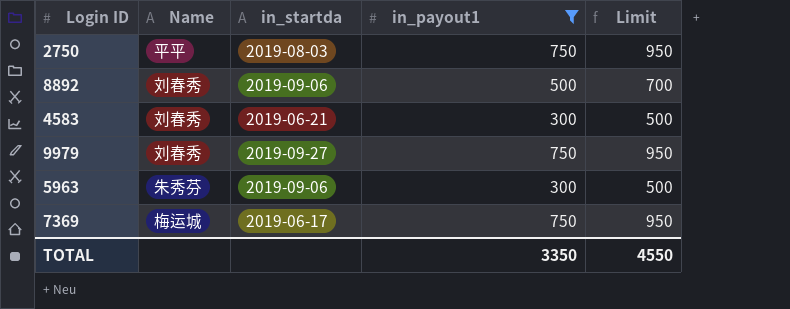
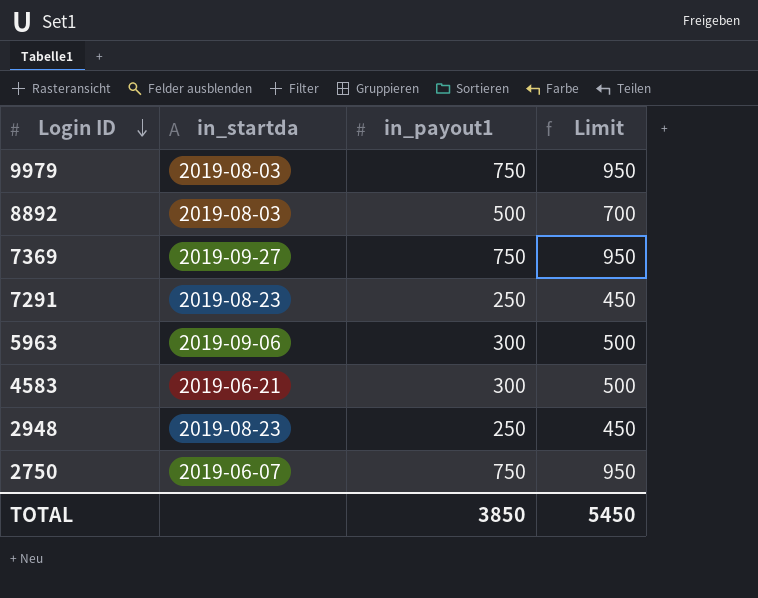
filter: in_payout1 != 250 -> none
row order: none -> Login ID descending
column Name | position: 2 -> none
9979 | in_startda: 2019-09-27 -> 2019-08-03
8892 | in_startda: 2019-09-06 -> 2019-08-03
7369 | in_startda: 2019-06-17 -> 2019-09-27
2750 | in_startda: 2019-08-03 -> 2019-06-07
TOTAL | in_payout1: 3350 -> 3850
TOTAL | Limit: 4550 -> 5450

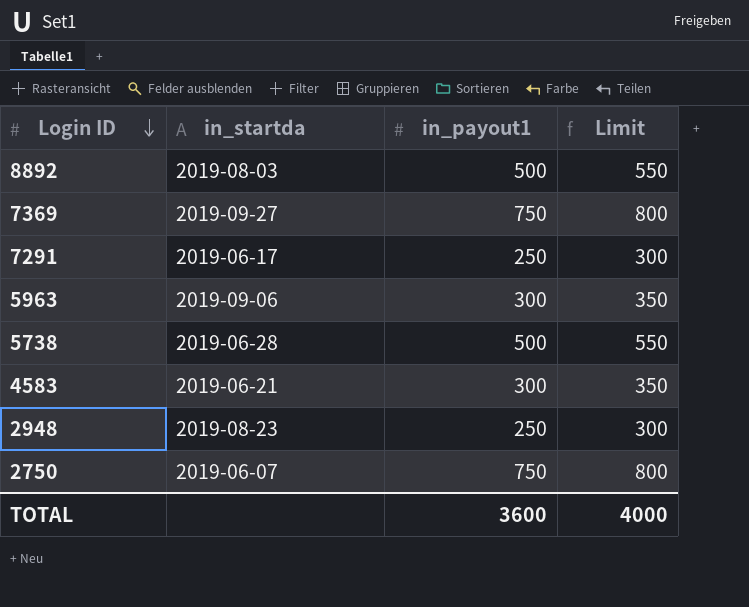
column Limit | formula: [in_payout1] + 200 -> [in_payout1] + 50
row 9979: 2019-08-03 | 750 | 950 -> none
7291 | in_startda: 2019-08-23 -> 2019-06-17
row 5738: none -> 2019-06-28 | 500 | 550
TOTAL | in_payout1: 3850 -> 3600
TOTAL | Limit: 5450 -> 4000

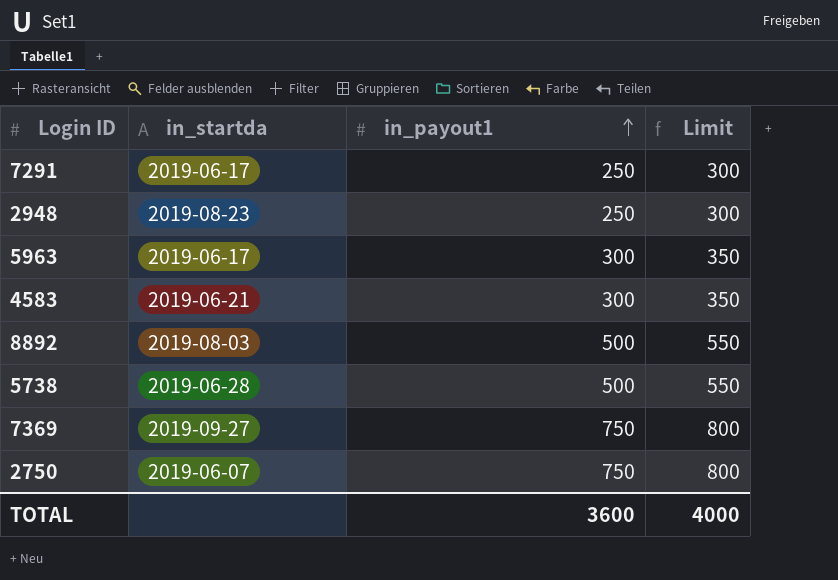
row order: Login ID descending -> in_payout1 ascending
5963 | in_startda: 2019-09-06 -> 2019-06-17

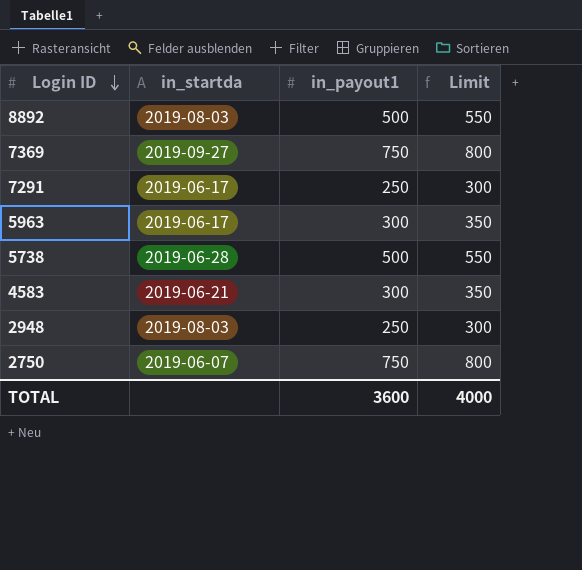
row order: in_payout1 ascending -> Login ID descending
2948 | in_startda: 2019-08-23 -> 2019-08-03

